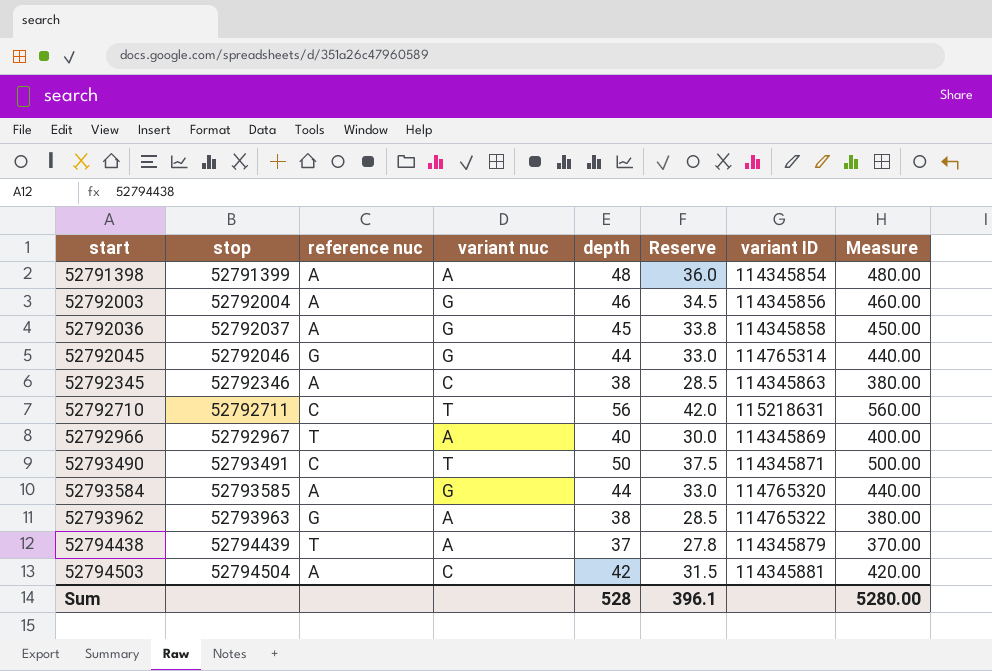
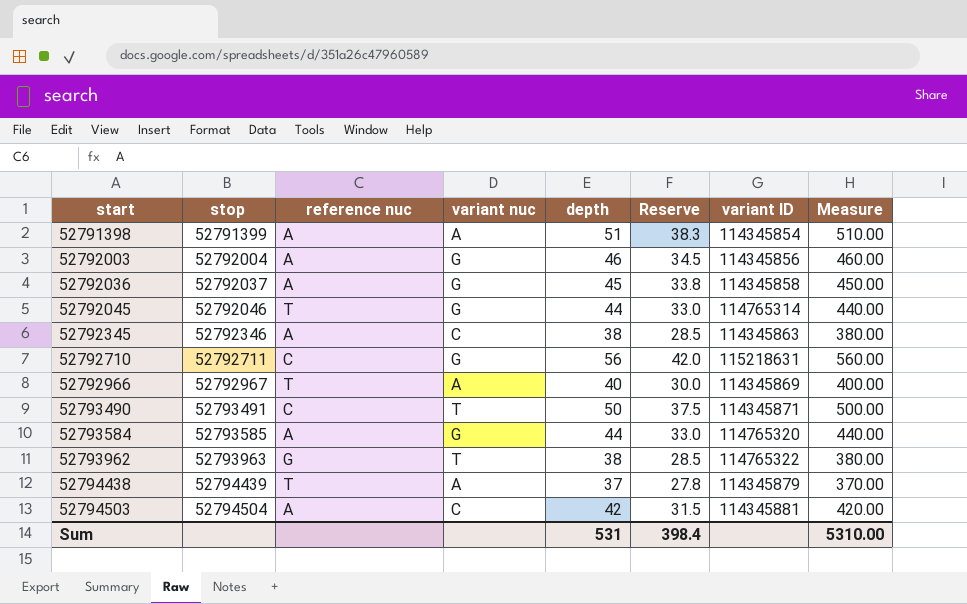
52791398 | depth: 48 -> 51
52791398 | Reserve: 36.0 -> 38.3
52791398 | Measure: 480.00 -> 510.00
52792045 | reference nuc: G -> T
52792710 | variant nuc: T -> G
52793962 | variant nuc: A -> T
Sum | depth: 528 -> 531
Sum | Reserve: 396.1 -> 398.4
Sum | Measure: 5280.00 -> 5310.00

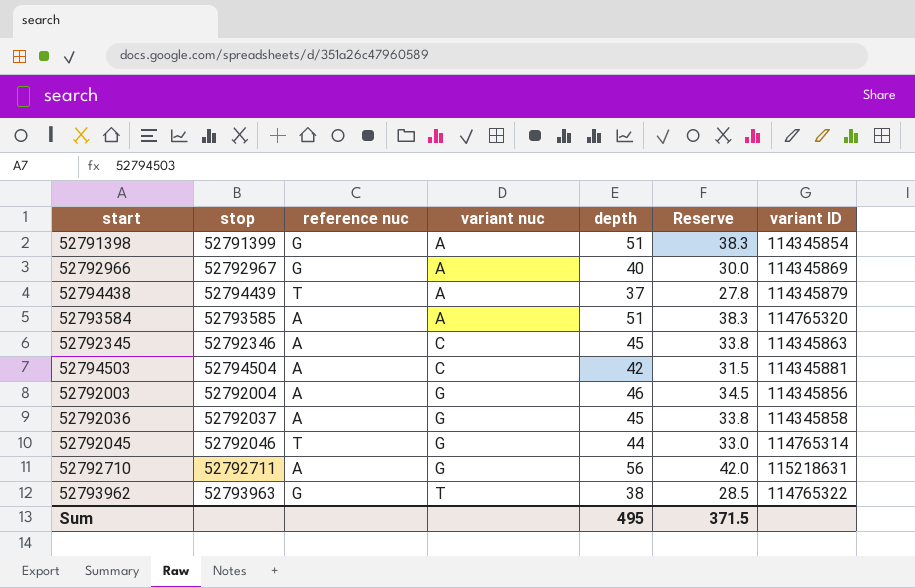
row order: start ascending -> variant nuc ascending
column Measure | formula: [depth] * 10 -> none
row 52793490: 52793491 | C | T | 50 | 37.5 | 114345871 | 500.00 -> none
52791398 | reference nuc: A -> G
52792966 | reference nuc: T -> G
52793584 | variant nuc: G -> A
52793584 | depth: 44 -> 51
52793584 | Reserve: 33.0 -> 38.3
52792345 | depth: 38 -> 45
52792345 | Reserve: 28.5 -> 33.8
52792710 | reference nuc: C -> A
Sum | depth: 531 -> 495
Sum | Reserve: 398.4 -> 371.5

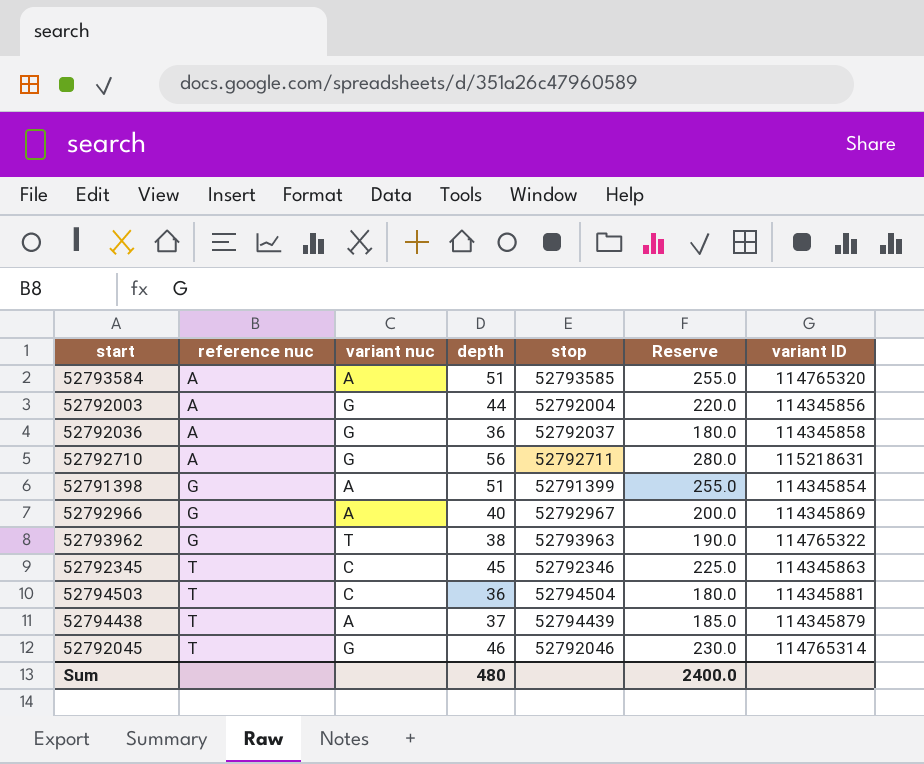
row order: variant nuc ascending -> reference nuc ascending
column stop | position: 2 -> 5
column Reserve | formula: [depth] * 0.75 -> [depth] * 5
52792003 | depth: 46 -> 44
52792036 | depth: 45 -> 36
52792345 | reference nuc: A -> T
52794503 | reference nuc: A -> T
52794503 | depth: 42 -> 36
52792045 | depth: 44 -> 46
Sum | depth: 495 -> 480
Sum | Reserve: 371.5 -> 2400.0

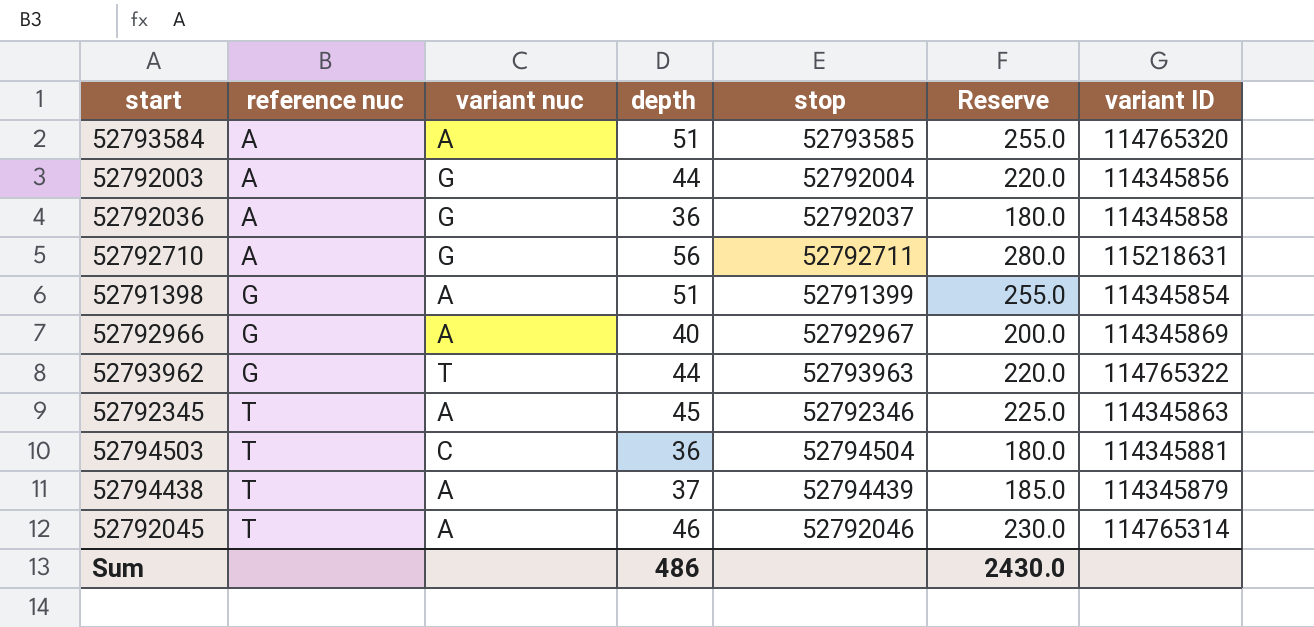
52793962 | depth: 38 -> 44
52793962 | Reserve: 190.0 -> 220.0
52792345 | variant nuc: C -> A
52792045 | variant nuc: G -> A
Sum | depth: 480 -> 486
Sum | Reserve: 2400.0 -> 2430.0

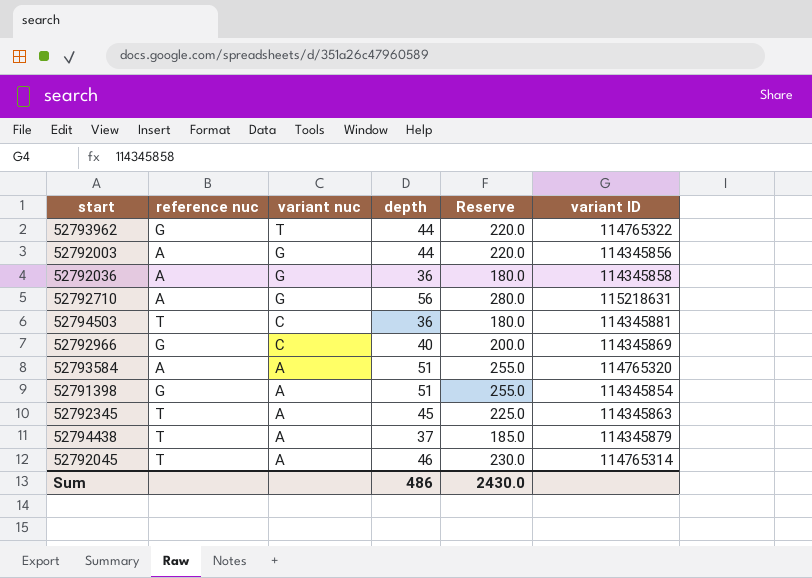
row order: reference nuc ascending -> variant nuc descending
column stop | position: 5 -> none
52792966 | variant nuc: A -> C

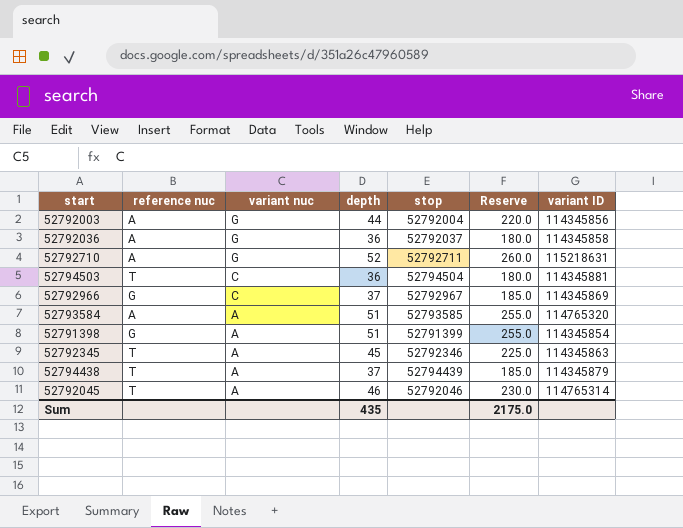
column stop | position: none -> 5
row 52793962: G | T | 44 | 220.0 | 114765322 -> none
52792710 | depth: 56 -> 52
52792710 | Reserve: 280.0 -> 260.0
52792966 | depth: 40 -> 37
52792966 | Reserve: 200.0 -> 185.0
Sum | depth: 486 -> 435
Sum | Reserve: 2430.0 -> 2175.0

